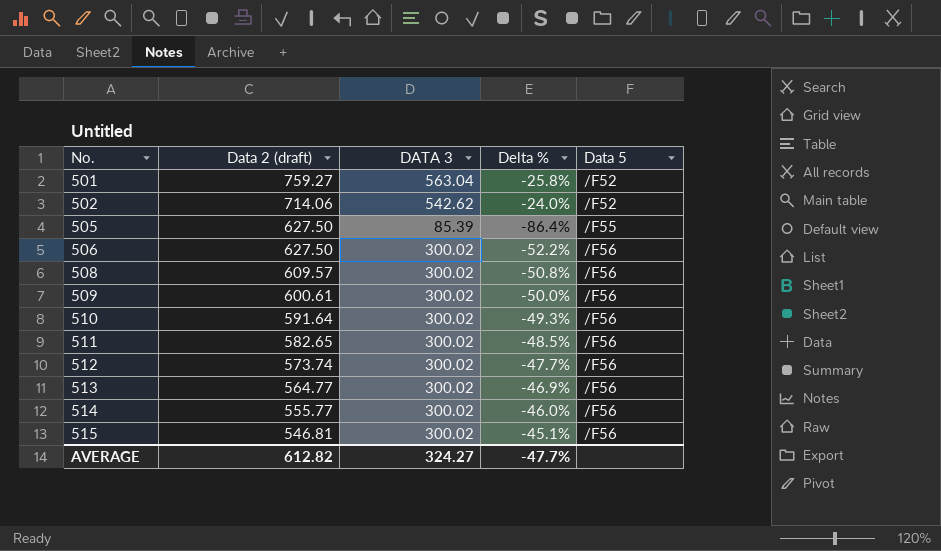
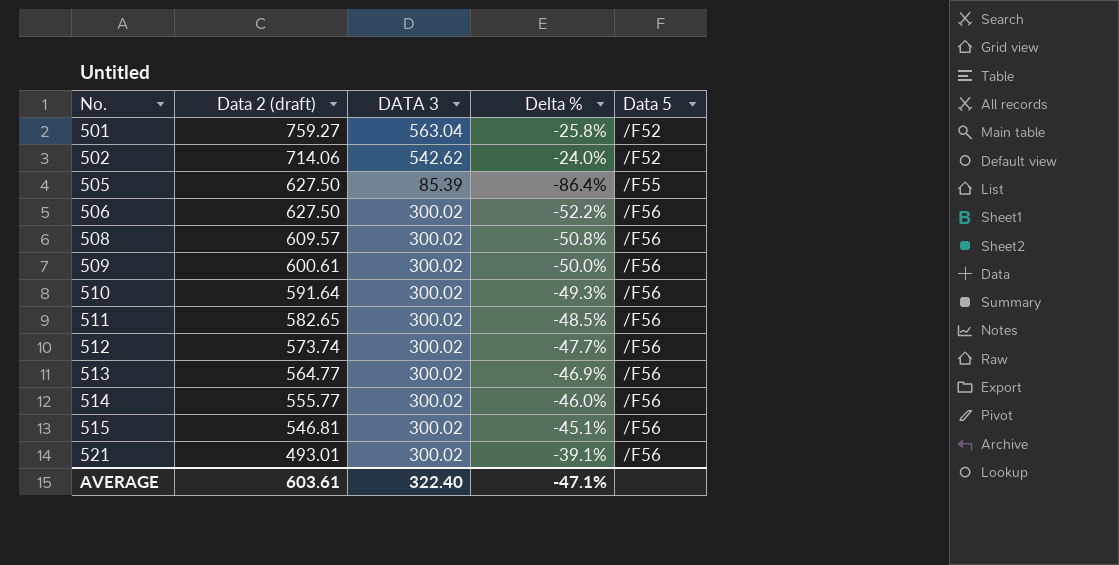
row 521: none -> 493.01 | 300.02 | -39.1% | /F56
AVERAGE | Data 2 (draft): 612.82 -> 603.61
AVERAGE | DATA 3: 324.27 -> 322.40
AVERAGE | Delta %: -47.7% -> -47.1%

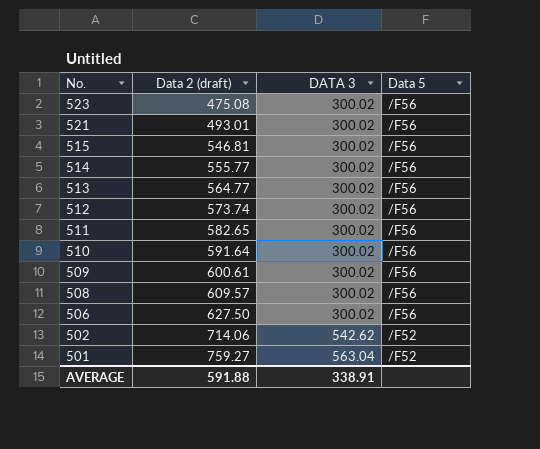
row order: No. ascending -> No. descending
column Delta % | formula: ([DATA 3] - [Data 2 (draft)]) / [Data 2 (draft)] -> none
row 505: 627.50 | 85.39 | -86.4% | /F55 -> none
row 523: none -> 475.08 | 300.02 | /F56
AVERAGE | Data 2 (draft): 603.61 -> 591.88
AVERAGE | DATA 3: 322.40 -> 338.91

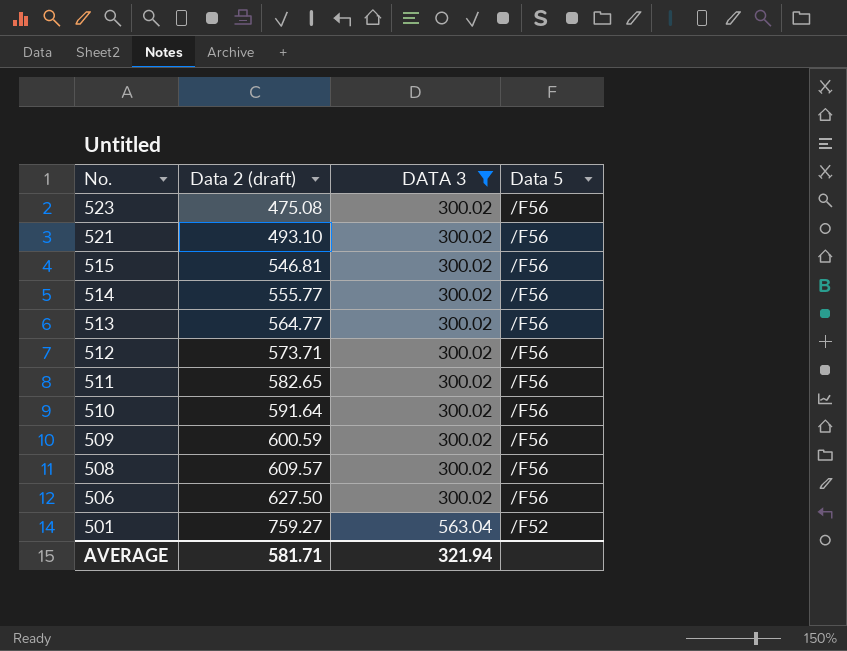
filter: none -> DATA 3 != 542.62
521 | Data 2 (draft): 493.01 -> 493.10
512 | Data 2 (draft): 573.74 -> 573.71
509 | Data 2 (draft): 600.61 -> 600.59
AVERAGE | Data 2 (draft): 591.88 -> 581.71
AVERAGE | DATA 3: 338.91 -> 321.94

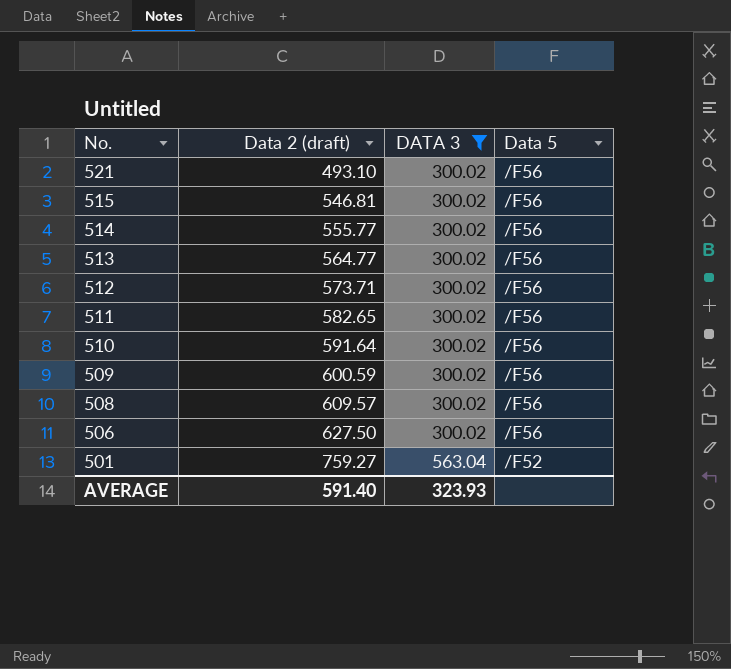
row 523: 475.08 | 300.02 | /F56 -> none
AVERAGE | Data 2 (draft): 581.71 -> 591.40
AVERAGE | DATA 3: 321.94 -> 323.93

